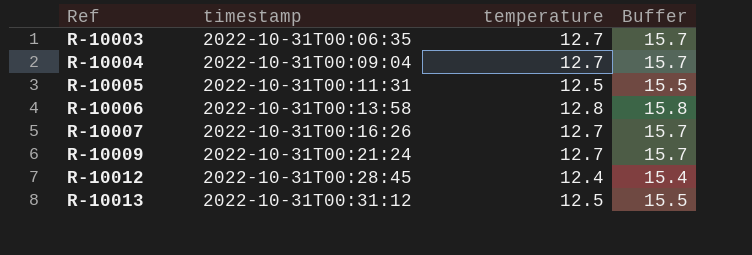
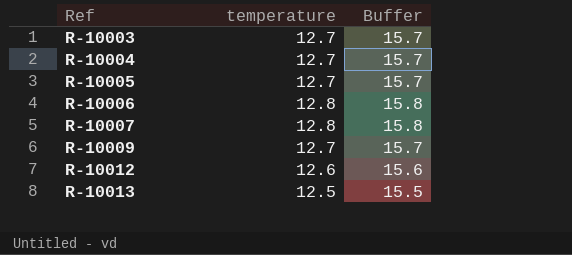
column timestamp | position: 2 -> none
R-10005 | temperature: 12.5 -> 12.7
R-10005 | Buffer: 15.5 -> 15.7
R-10007 | temperature: 12.7 -> 12.8
R-10007 | Buffer: 15.7 -> 15.8
R-10012 | temperature: 12.4 -> 12.6
R-10012 | Buffer: 15.4 -> 15.6

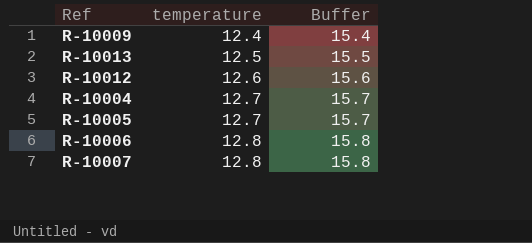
row order: Ref ascending -> temperature ascending
row R-10003: 12.7 | 15.7 -> none
R-10009 | temperature: 12.7 -> 12.4
R-10009 | Buffer: 15.7 -> 15.4

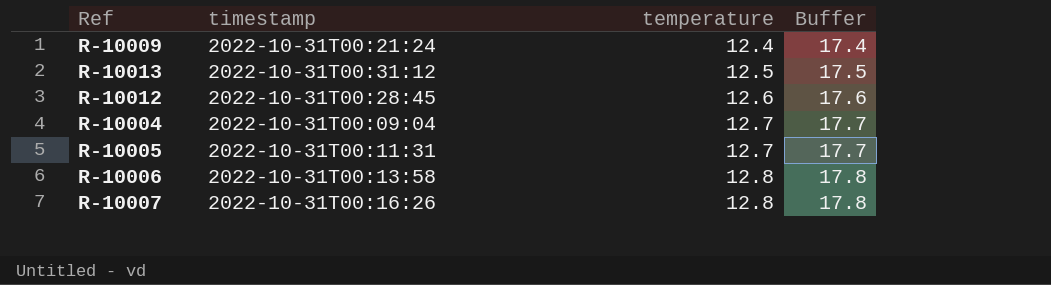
column timestamp | position: none -> 2
column Buffer | formula: [temperature] + 3 -> [temperature] + 5

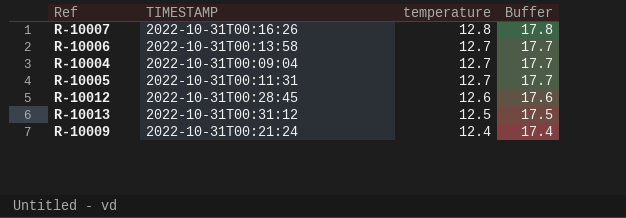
row order: temperature ascending -> temperature descending
column name: timestamp -> TIMESTAMP
R-10006 | temperature: 12.8 -> 12.7
R-10006 | Buffer: 17.8 -> 17.7

